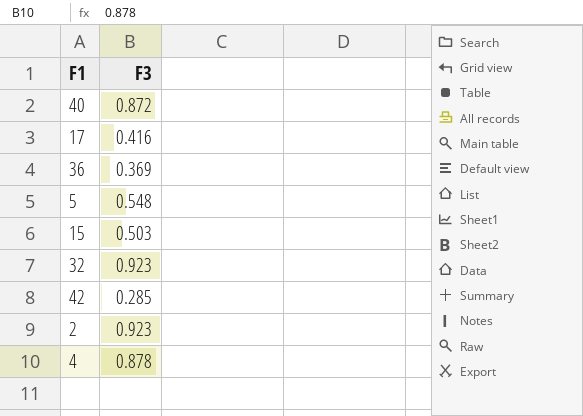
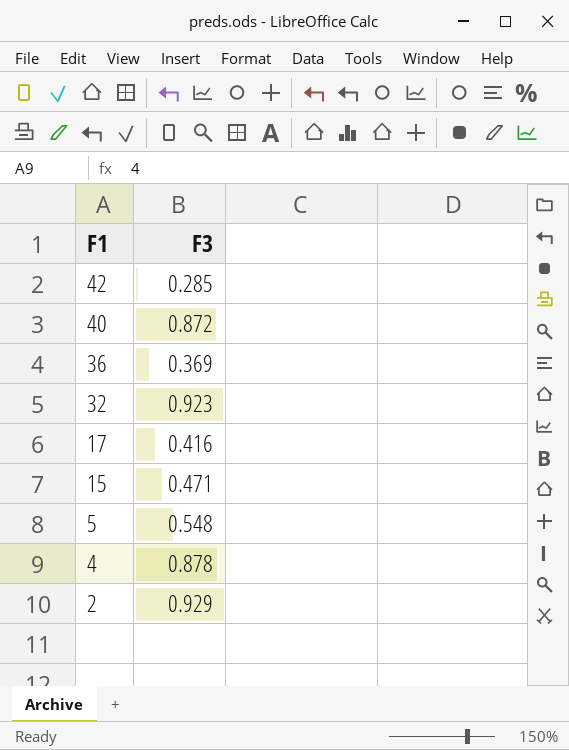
row order: none -> F1 descending
15 | F3: 0.503 -> 0.471
2 | F3: 0.923 -> 0.929

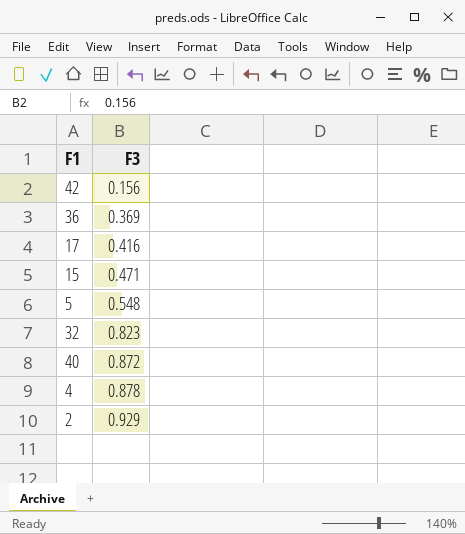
row order: F1 descending -> F3 ascending
42 | F3: 0.285 -> 0.156
32 | F3: 0.923 -> 0.823

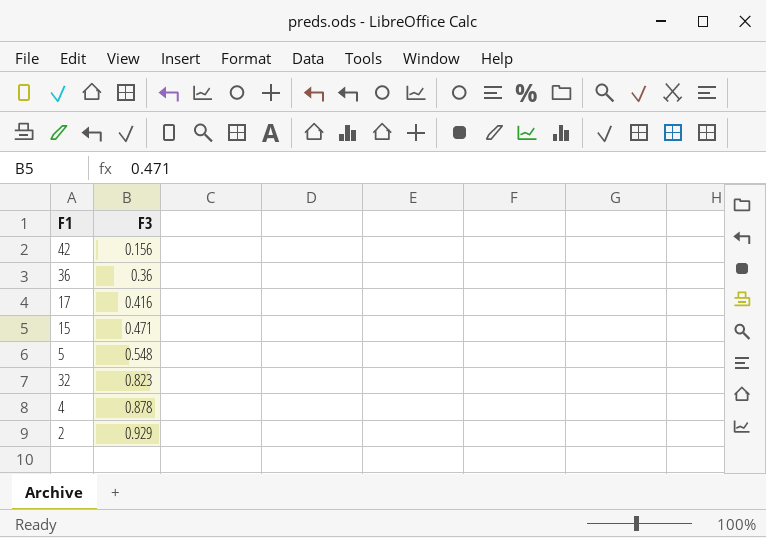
row 40: 0.872 -> none
36 | F3: 0.369 -> 0.36

